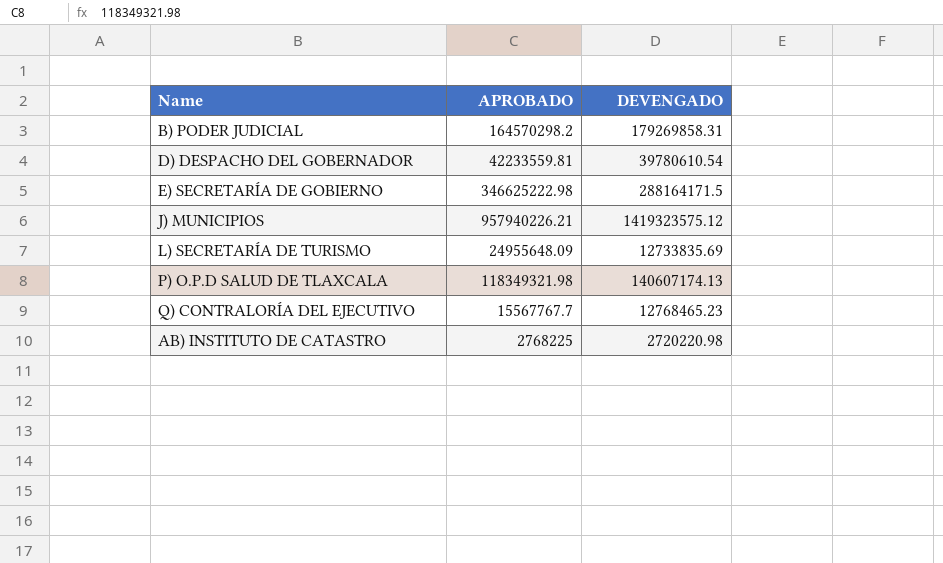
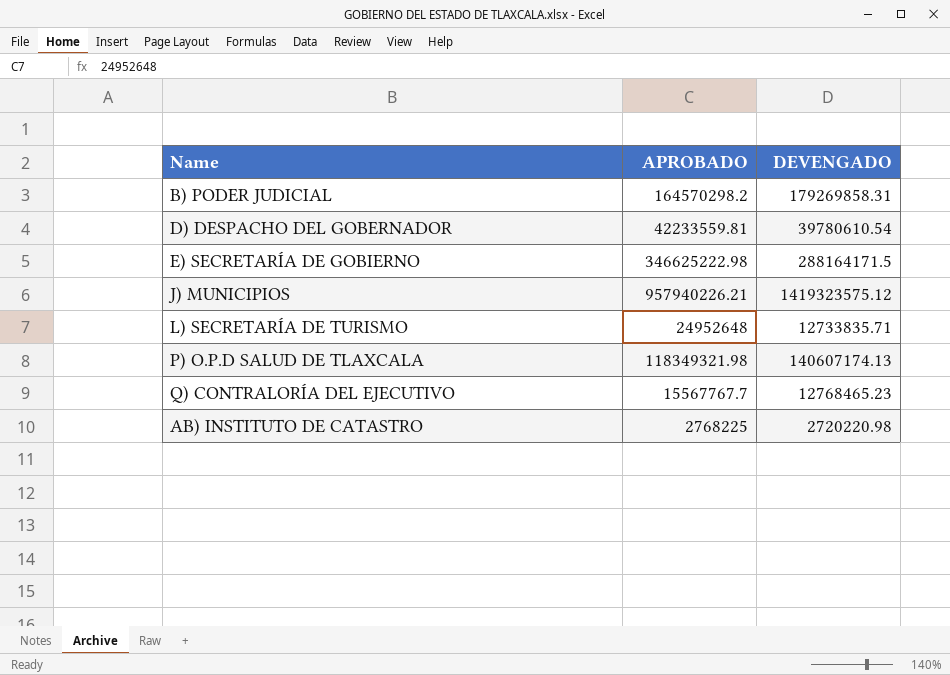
L) SECRETARÍA DE TURISMO | APROBADO: 24955648.09 -> 24952648
L) SECRETARÍA DE TURISMO | DEVENGADO: 12733835.69 -> 12733835.71

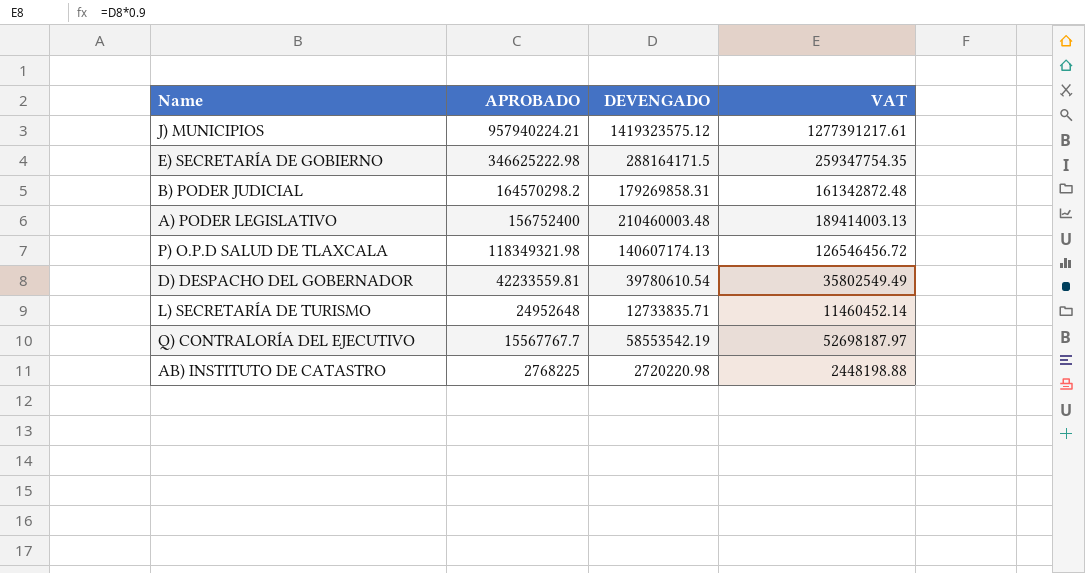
row order: none -> APROBADO descending
column VAT | formula: none -> [DEVENGADO] * 0.9
J) MUNICIPIOS | APROBADO: 957940226.21 -> 957940224.21
row A) PODER LEGISLATIVO: none -> 156752400 | 210460003.48 | 189414003.13
Q) CONTRALORÍA DEL EJECUTIVO | DEVENGADO: 12768465.23 -> 58553542.19

